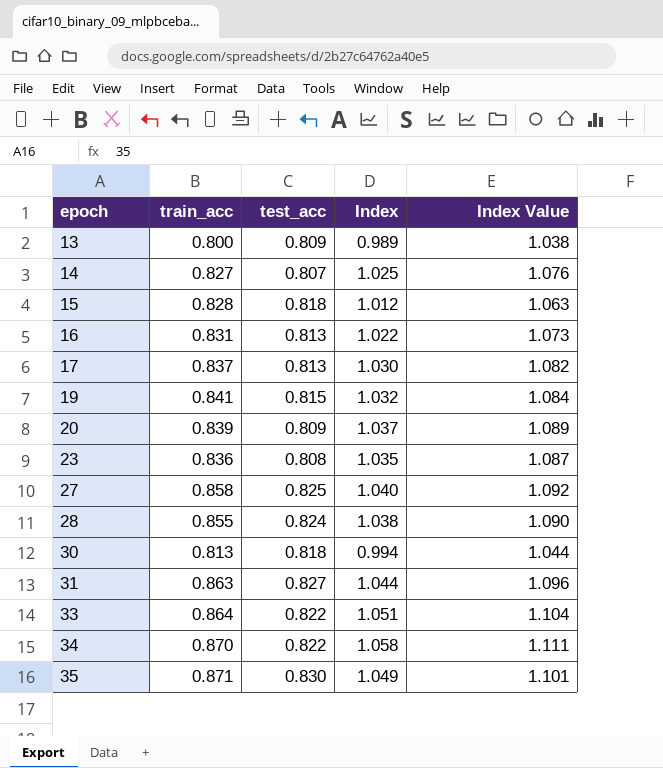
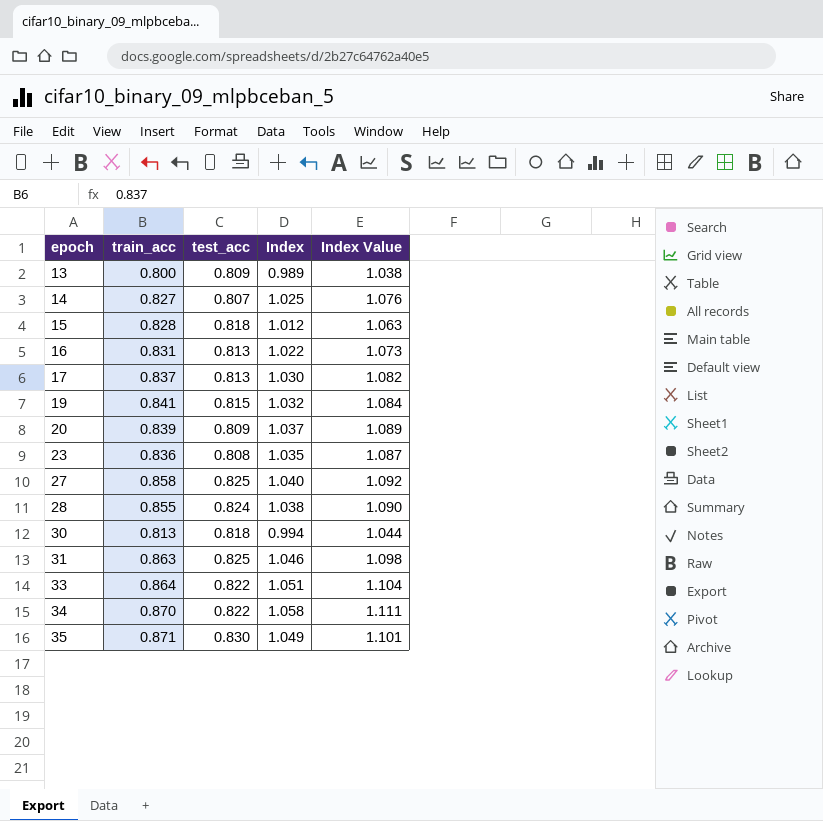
31 | test_acc: 0.827 -> 0.825
31 | Index: 1.044 -> 1.046
31 | Index Value: 1.096 -> 1.098

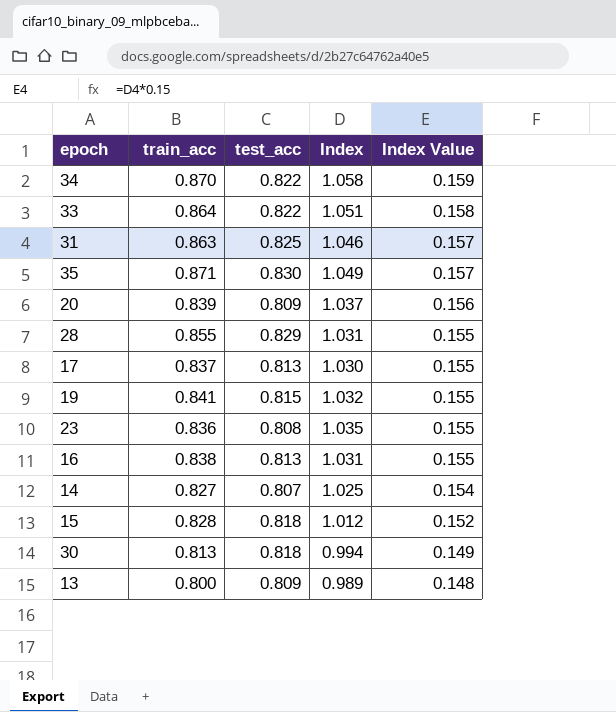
row order: epoch ascending -> Index Value descending
column Index Value | formula: [Index] * 1.05 -> [Index] * 0.15
row 27: 0.858 | 0.825 | 1.040 | 1.092 -> none
28 | test_acc: 0.824 -> 0.829
28 | Index: 1.038 -> 1.031
16 | train_acc: 0.831 -> 0.838
16 | Index: 1.022 -> 1.031

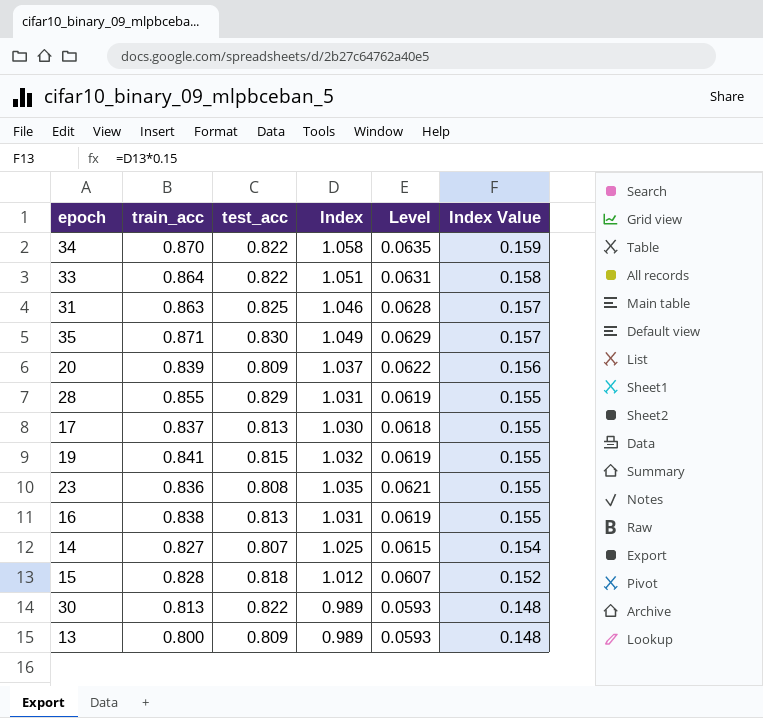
column Level | formula: none -> [Index] * 0.06
30 | test_acc: 0.818 -> 0.822
30 | Index: 0.994 -> 0.989
30 | Index Value: 0.149 -> 0.148

